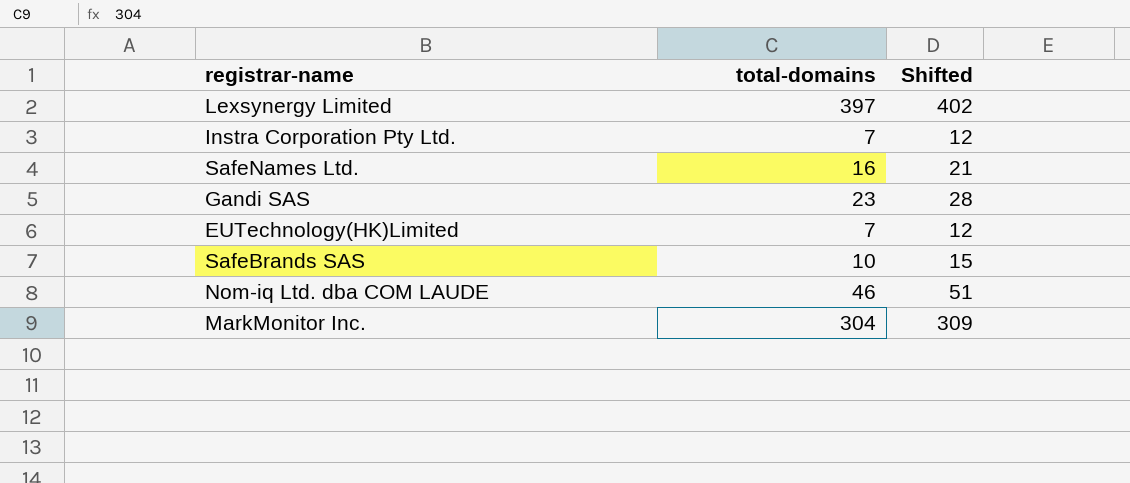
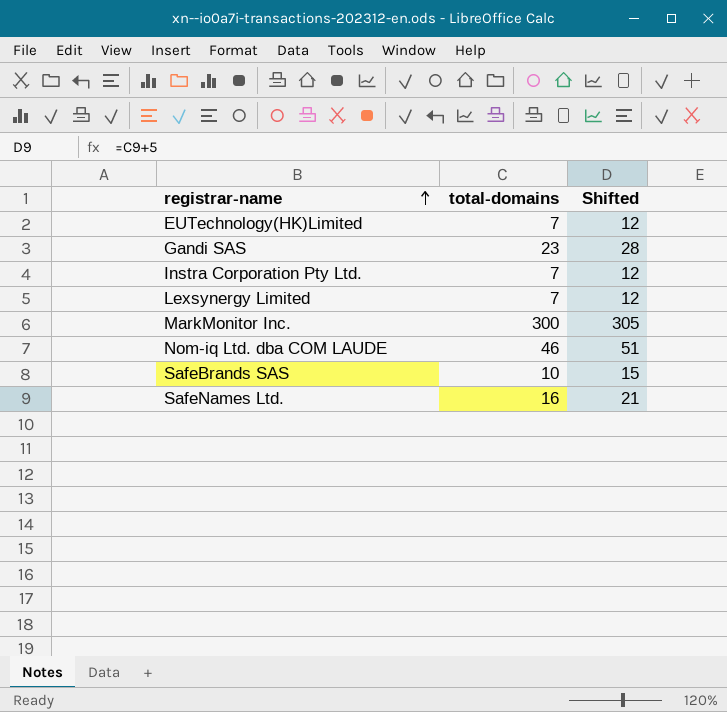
row order: none -> registrar-name ascending
Lexsynergy Limited | total-domains: 397 -> 7
Lexsynergy Limited | Shifted: 402 -> 12
MarkMonitor Inc. | total-domains: 304 -> 300
MarkMonitor Inc. | Shifted: 309 -> 305

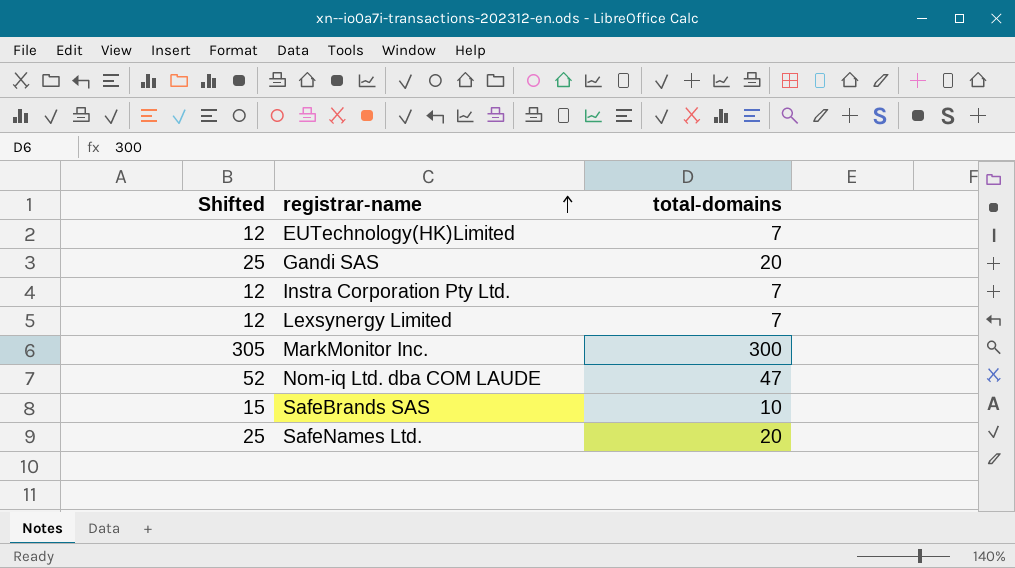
column Shifted | position: 3 -> 1
Gandi SAS | Shifted: 28 -> 25
Gandi SAS | total-domains: 23 -> 20
Nom-iq Ltd. dba COM LAUDE | Shifted: 51 -> 52
Nom-iq Ltd. dba COM LAUDE | total-domains: 46 -> 47
SafeNames Ltd. | Shifted: 21 -> 25
SafeNames Ltd. | total-domains: 16 -> 20

